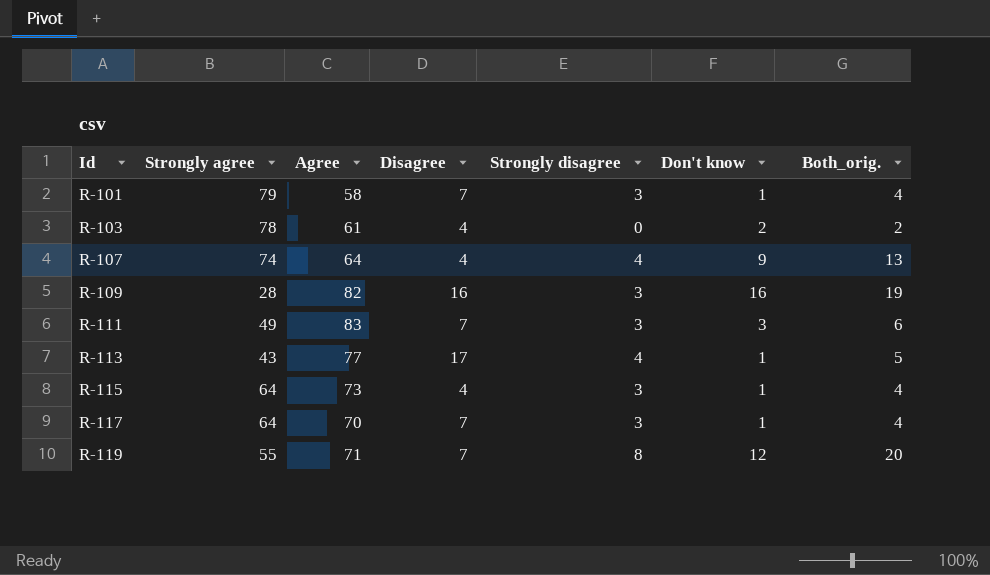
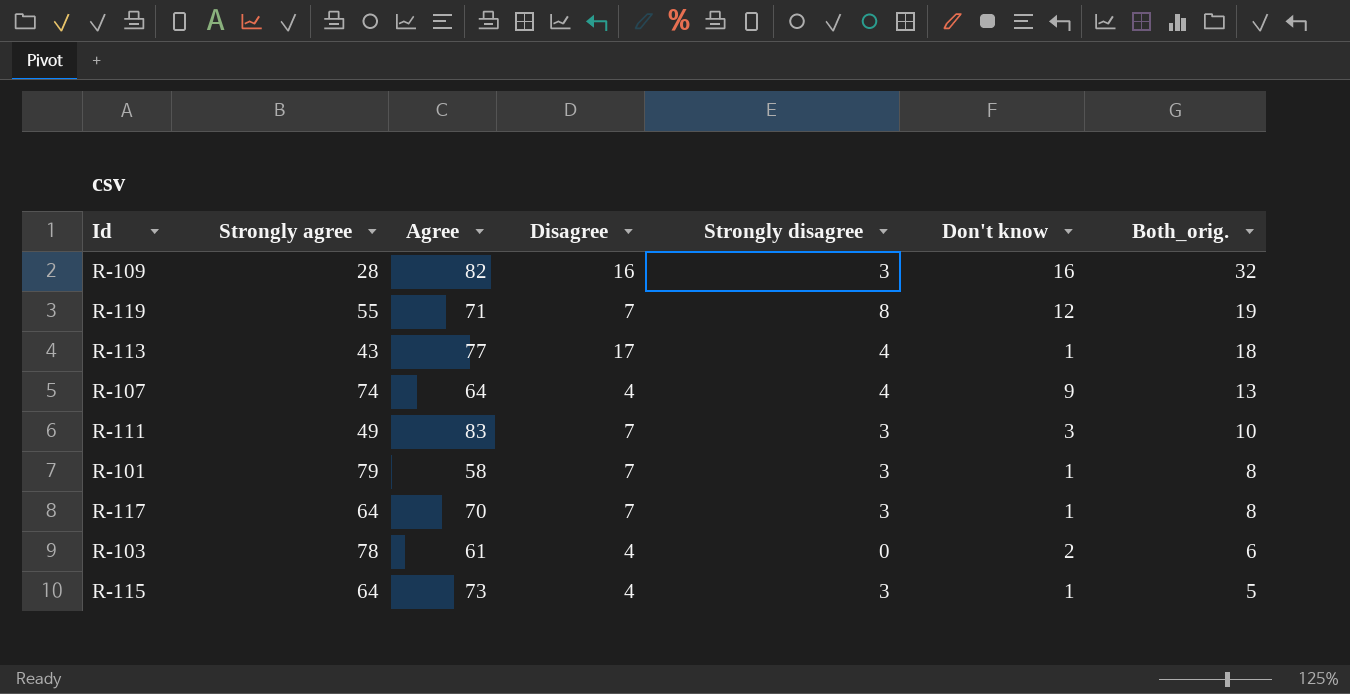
row order: Id ascending -> Both_orig. descending
column Both_orig. | formula: [Strongly disagree] + [Don't know] -> [Disagree] + [Don't know]

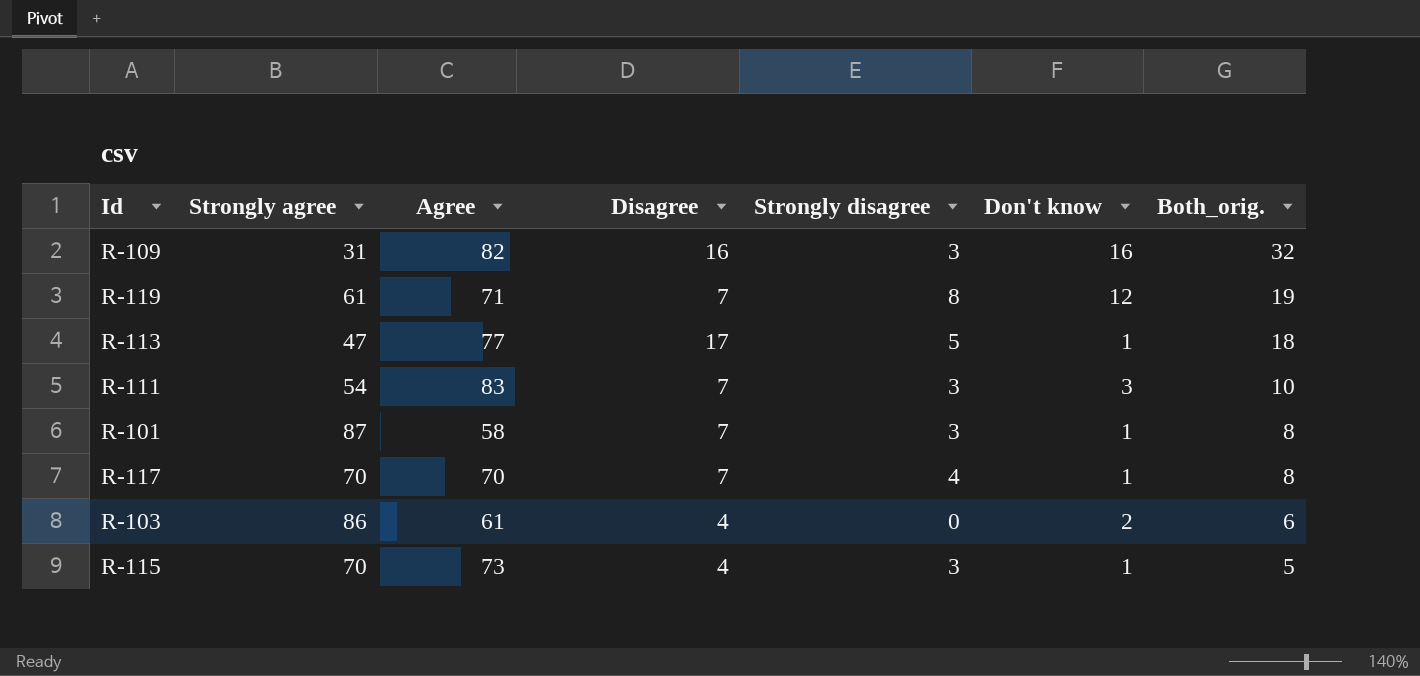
row R-107: 74 | 64 | 4 | 4 | 9 | 13 -> none
R-109 | Strongly agree: 28 -> 31
R-119 | Strongly agree: 55 -> 61
R-113 | Strongly agree: 43 -> 47
R-113 | Strongly disagree: 4 -> 5
R-111 | Strongly agree: 49 -> 54
R-101 | Strongly agree: 79 -> 87
R-117 | Strongly agree: 64 -> 70
R-117 | Strongly disagree: 3 -> 4
R-103 | Strongly agree: 78 -> 86
R-115 | Strongly agree: 64 -> 70

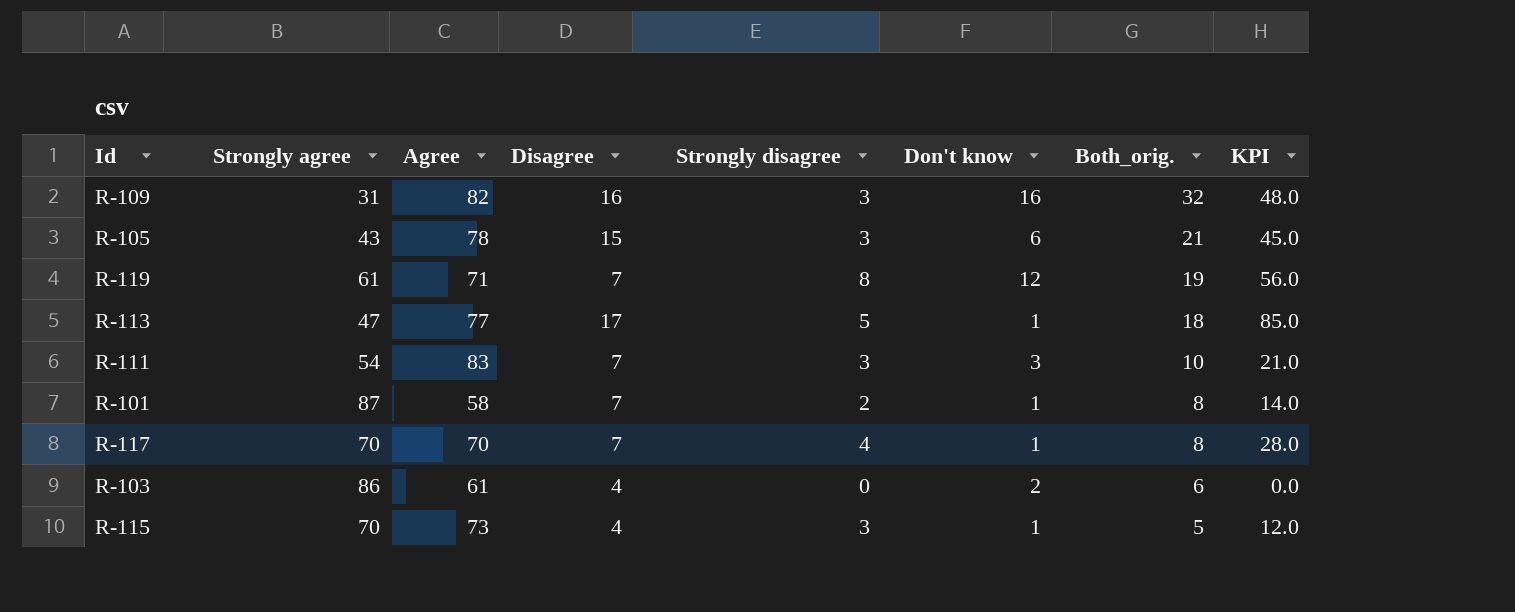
column KPI | formula: none -> [Disagree] * [Strongly disagree]
row R-105: none -> 43 | 78 | 15 | 3 | 6 | 21 | 45.0
R-101 | Strongly disagree: 3 -> 2

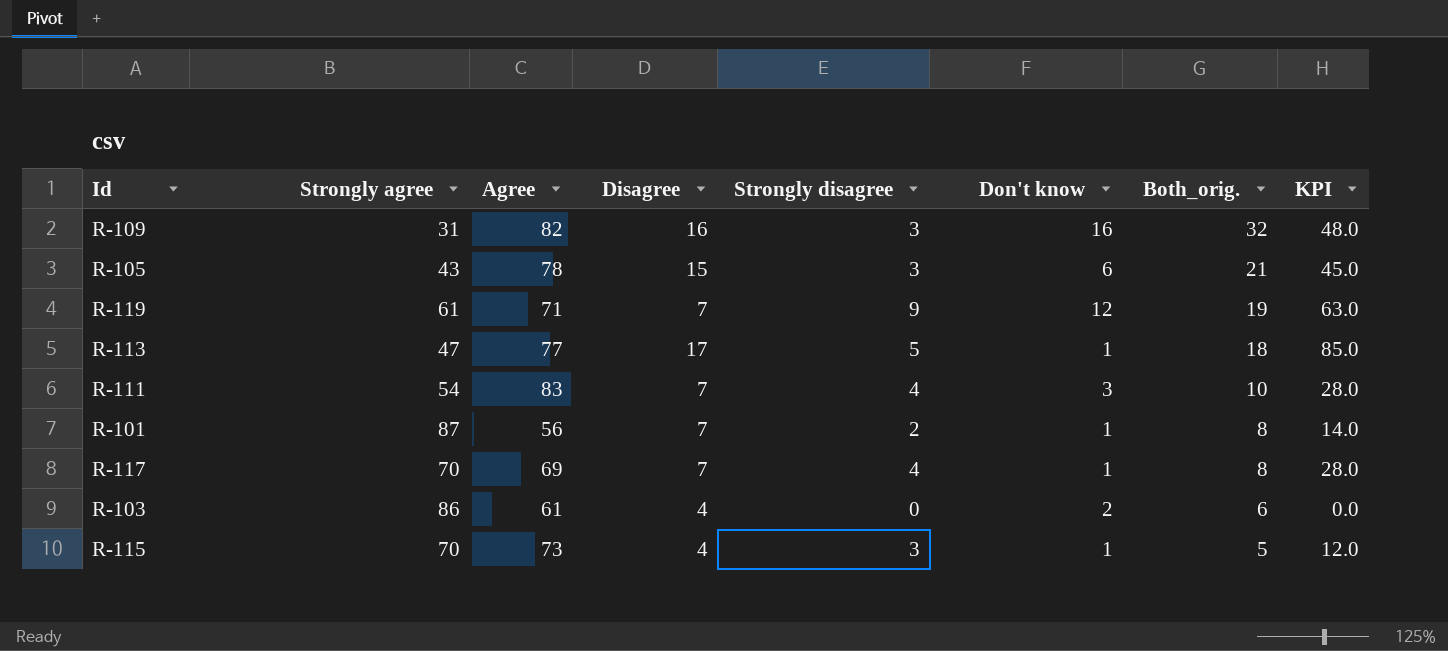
R-119 | Strongly disagree: 8 -> 9
R-119 | KPI: 56.0 -> 63.0
R-111 | Strongly disagree: 3 -> 4
R-111 | KPI: 21.0 -> 28.0
R-101 | Agree: 58 -> 56
R-117 | Agree: 70 -> 69

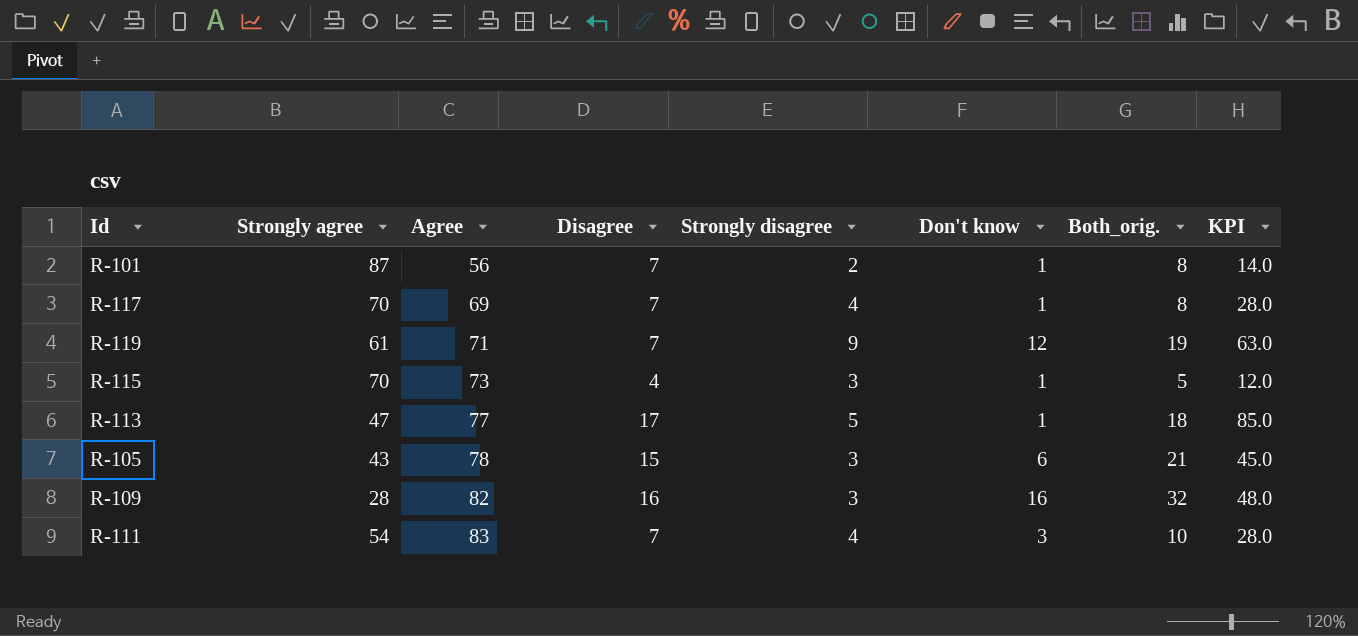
row order: Both_orig. descending -> Agree ascending
row R-103: 86 | 61 | 4 | 0 | 2 | 6 | 0.0 -> none
R-109 | Strongly agree: 31 -> 28

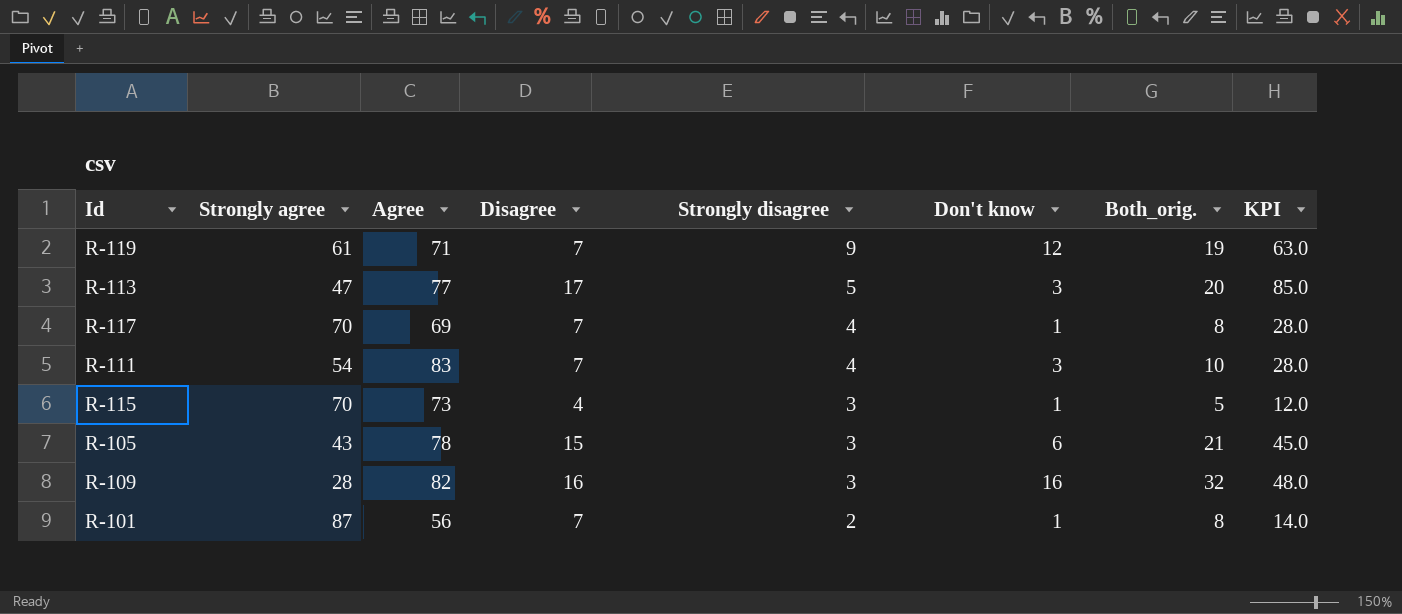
row order: Agree ascending -> Strongly disagree descending
R-113 | Don't know: 1 -> 3
R-113 | Both_orig.: 18 -> 20

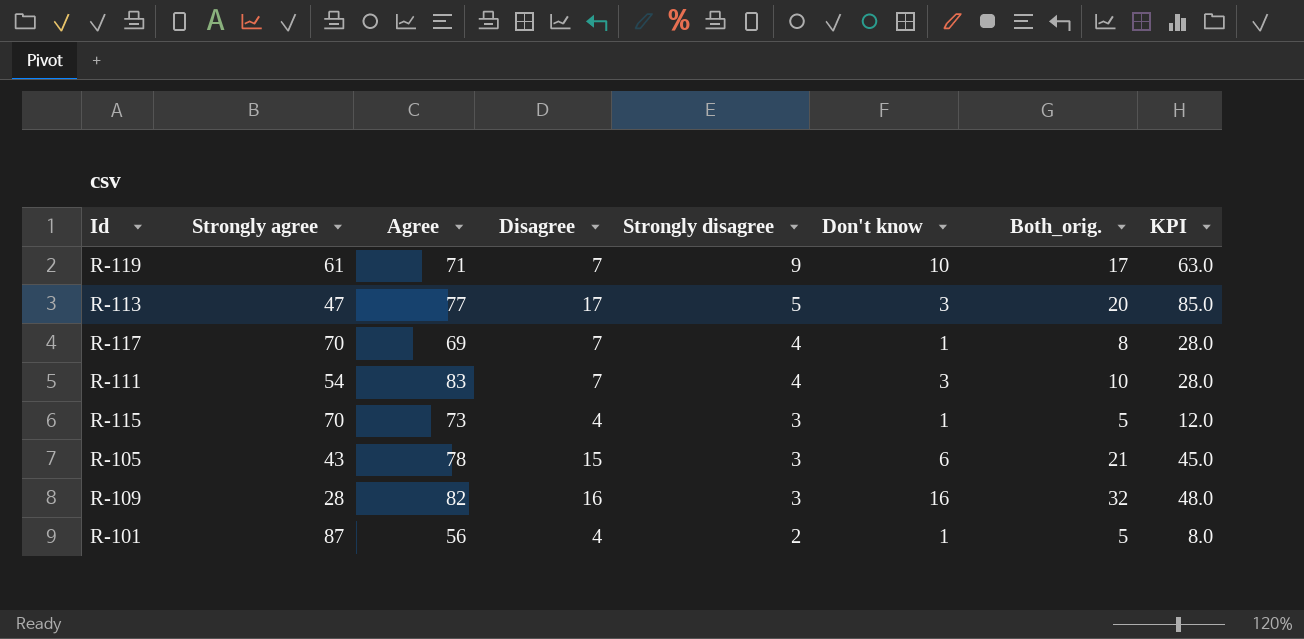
R-119 | Don't know: 12 -> 10
R-119 | Both_orig.: 19 -> 17
R-101 | Disagree: 7 -> 4
R-101 | Both_orig.: 8 -> 5
R-101 | KPI: 14.0 -> 8.0

